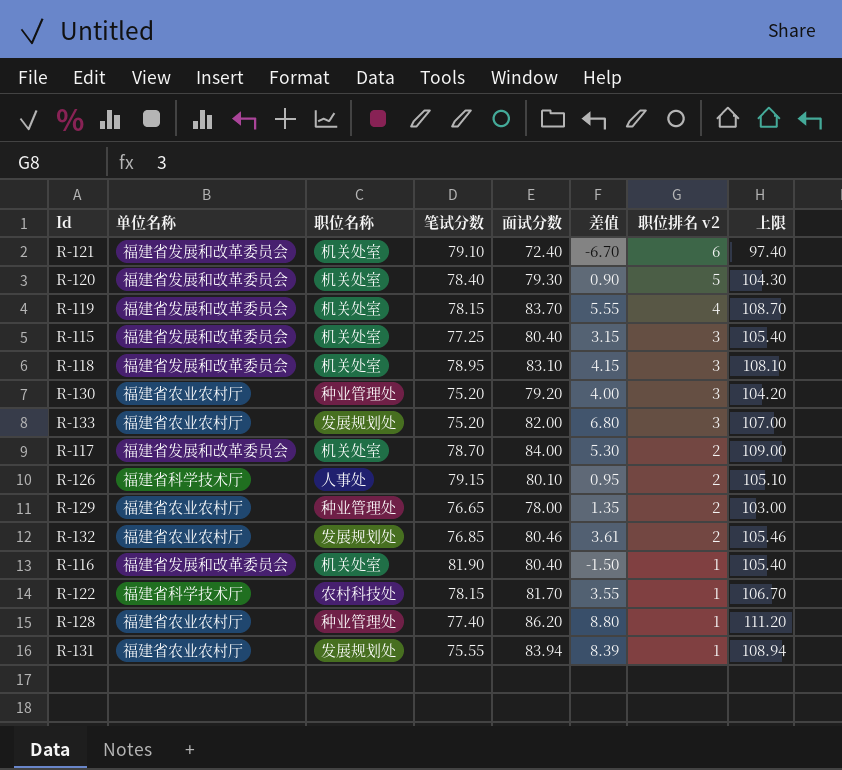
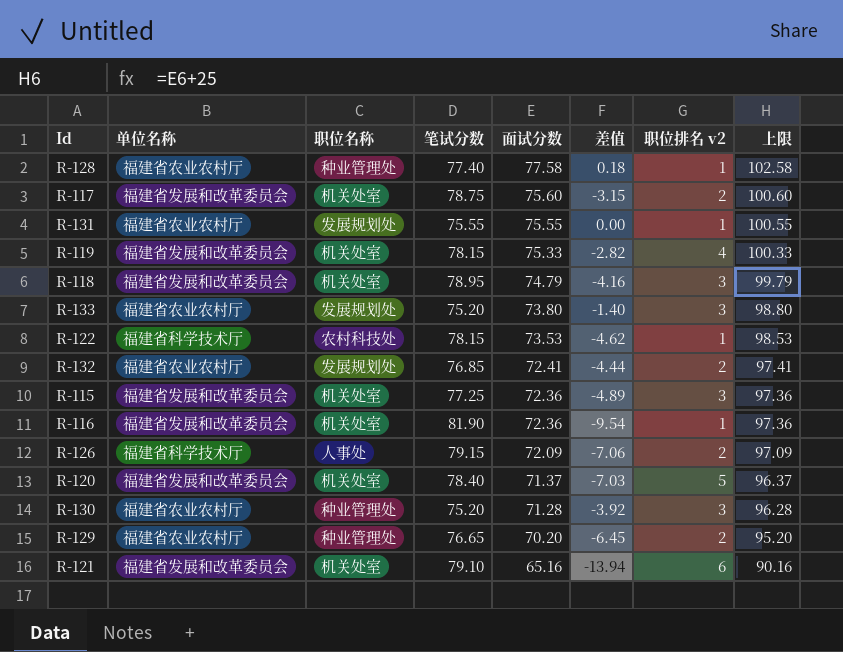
row order: 职位排名 v2 descending -> 面试分数 descending
R-128 | 面试分数: 86.20 -> 77.58
R-128 | 差值: 8.80 -> 0.18
R-128 | 上限: 111.20 -> 102.58
R-117 | 笔试分数: 78.70 -> 78.75
R-117 | 面试分数: 84.00 -> 75.60
R-117 | 差值: 5.30 -> -3.15
R-117 | 上限: 109.00 -> 100.60
R-131 | 面试分数: 83.94 -> 75.55
R-131 | 差值: 8.39 -> 0.00
R-131 | 上限: 108.94 -> 100.55
R-119 | 面试分数: 83.70 -> 75.33
R-119 | 差值: 5.55 -> -2.82
R-119 | 上限: 108.70 -> 100.33
R-118 | 面试分数: 83.10 -> 74.79
R-118 | 差值: 4.15 -> -4.16
R-118 | 上限: 108.10 -> 99.79
R-133 | 面试分数: 82.00 -> 73.80
R-133 | 差值: 6.80 -> -1.40
R-133 | 上限: 107.00 -> 98.80
R-122 | 面试分数: 81.70 -> 73.53
R-122 | 差值: 3.55 -> -4.62
R-122 | 上限: 106.70 -> 98.53
R-132 | 面试分数: 80.46 -> 72.41
R-132 | 差值: 3.61 -> -4.44
R-132 | 上限: 105.46 -> 97.41
R-115 | 面试分数: 80.40 -> 72.36
R-115 | 差值: 3.15 -> -4.89
R-115 | 上限: 105.40 -> 97.36
R-116 | 面试分数: 80.40 -> 72.36
R-116 | 差值: -1.50 -> -9.54
R-116 | 上限: 105.40 -> 97.36
R-126 | 面试分数: 80.10 -> 72.09
R-126 | 差值: 0.95 -> -7.06
R-126 | 上限: 105.10 -> 97.09
R-120 | 面试分数: 79.30 -> 71.37
R-120 | 差值: 0.90 -> -7.03
R-120 | 上限: 104.30 -> 96.37
R-130 | 面试分数: 79.20 -> 71.28
R-130 | 差值: 4.00 -> -3.92
R-130 | 上限: 104.20 -> 96.28
R-129 | 面试分数: 78.00 -> 70.20
R-129 | 差值: 1.35 -> -6.45
R-129 | 上限: 103.00 -> 95.20
R-121 | 面试分数: 72.40 -> 65.16
R-121 | 差值: -6.70 -> -13.94
R-121 | 上限: 97.40 -> 90.16

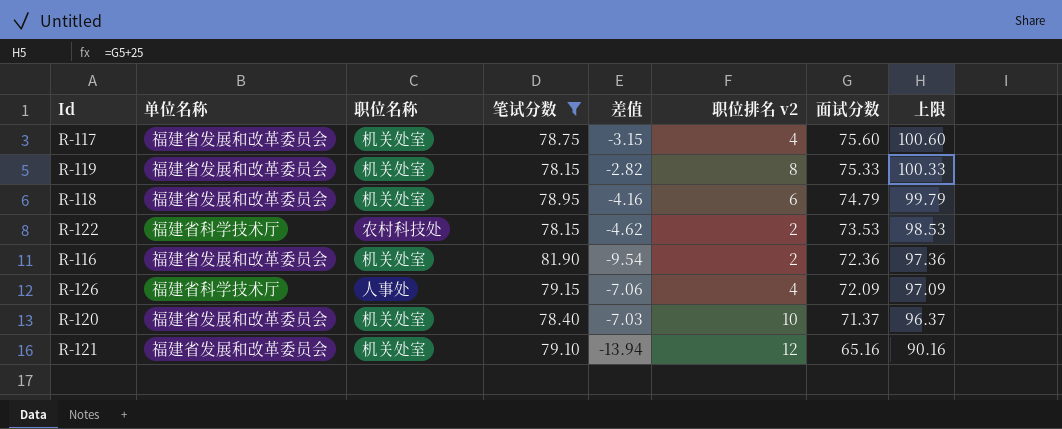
filter: none -> 笔试分数 >= 78.15
column 面试分数 | position: 5 -> 7
R-117 | 职位排名 v2: 2 -> 4
R-119 | 职位排名 v2: 4 -> 8
R-118 | 职位排名 v2: 3 -> 6
R-122 | 职位排名 v2: 1 -> 2
R-116 | 职位排名 v2: 1 -> 2
R-126 | 职位排名 v2: 2 -> 4
R-120 | 职位排名 v2: 5 -> 10
R-121 | 职位排名 v2: 6 -> 12

